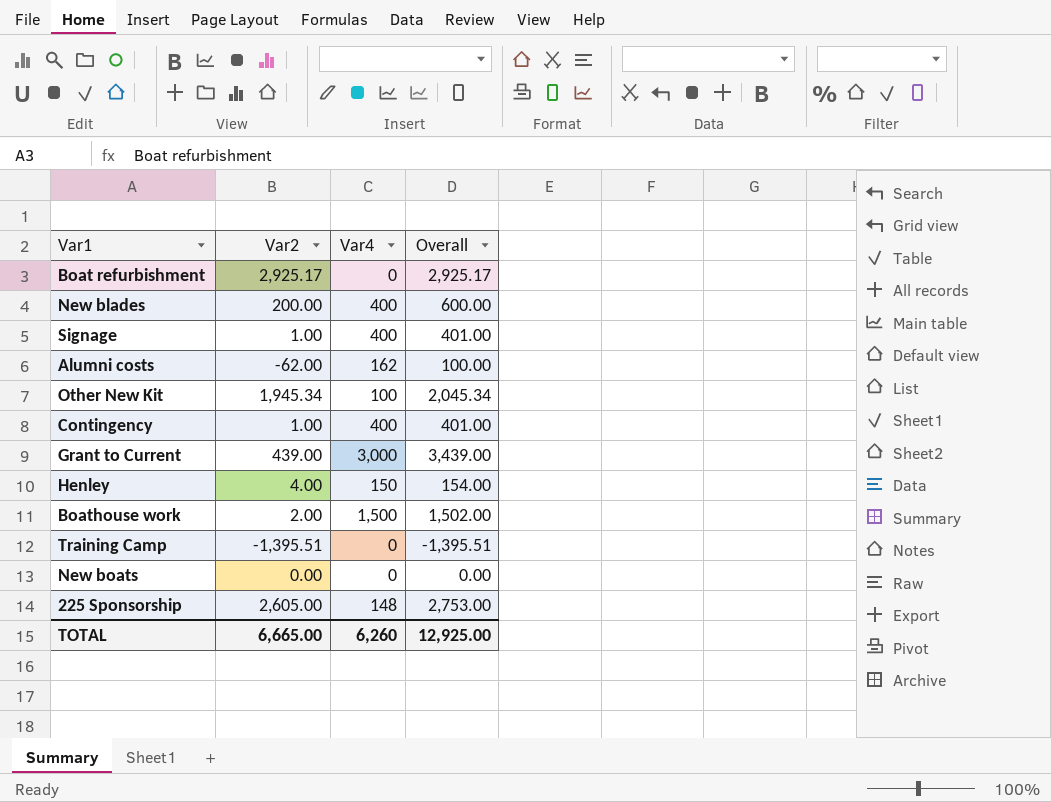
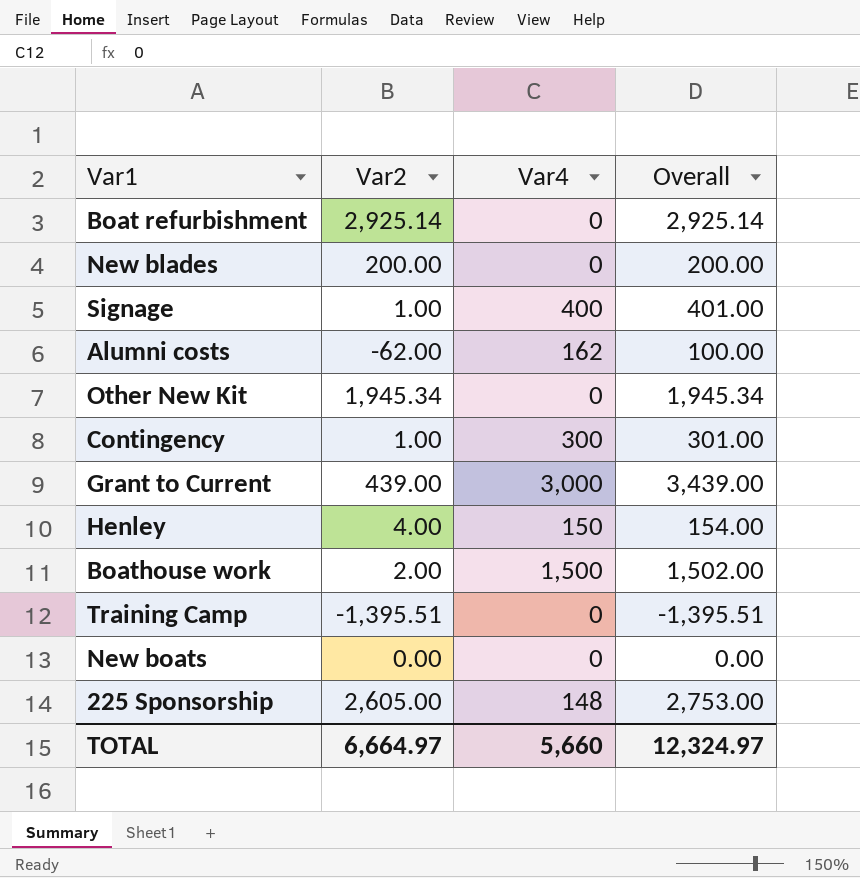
Boat refurbishment | Var2: 2,925.17 -> 2,925.14
Boat refurbishment | Overall: 2,925.17 -> 2,925.14
New blades | Var4: 400 -> 0
New blades | Overall: 600.00 -> 200.00
Other New Kit | Var4: 100 -> 0
Other New Kit | Overall: 2,045.34 -> 1,945.34
Contingency | Var4: 400 -> 300
Contingency | Overall: 401.00 -> 301.00
TOTAL | Var2: 6,665.00 -> 6,664.97
TOTAL | Var4: 6,260 -> 5,660
TOTAL | Overall: 12,925.00 -> 12,324.97

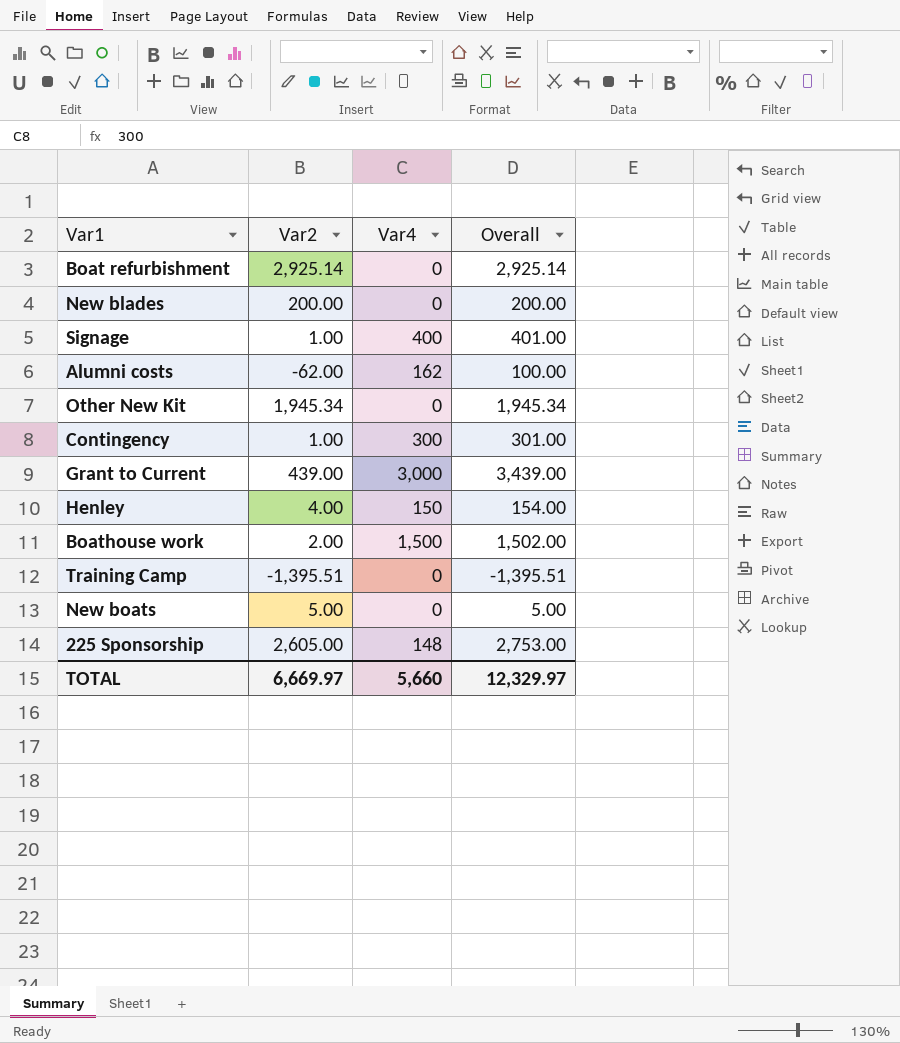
New boats | Var2: 0.00 -> 5.00
New boats | Overall: 0.00 -> 5.00
TOTAL | Var2: 6,664.97 -> 6,669.97
TOTAL | Overall: 12,324.97 -> 12,329.97

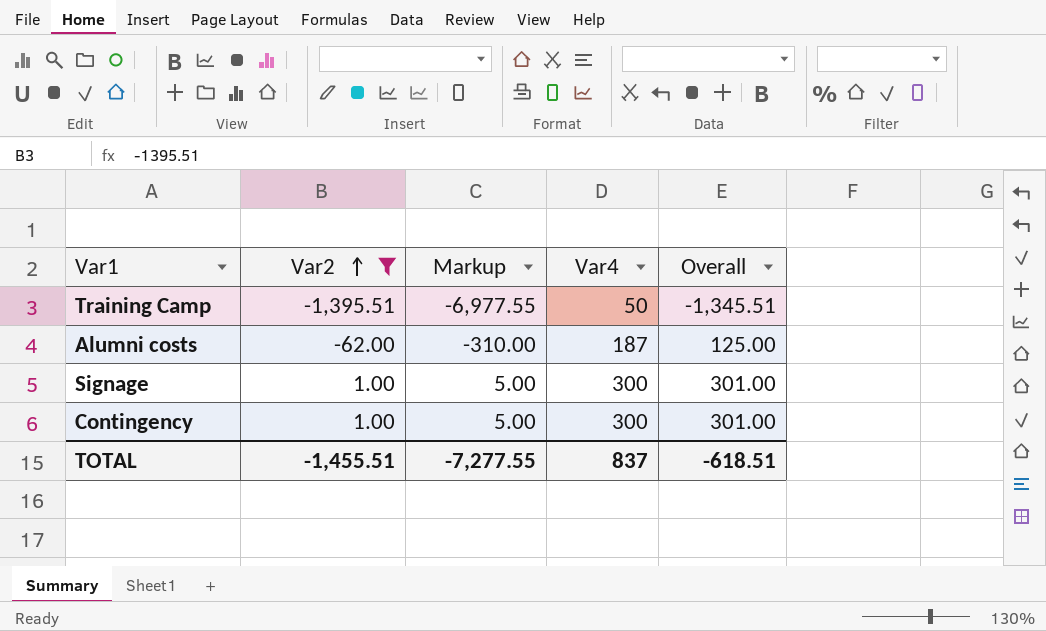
filter: none -> Var2 <= 1.00
row order: none -> Var2 ascending
column Markup | formula: none -> [Var2] * 5
Training Camp | Var4: 0 -> 50
Training Camp | Overall: -1,395.51 -> -1,345.51
Alumni costs | Var4: 162 -> 187
Alumni costs | Overall: 100.00 -> 125.00
Signage | Var4: 400 -> 300
Signage | Overall: 401.00 -> 301.00
TOTAL | Var2: 6,669.97 -> -1,455.51
TOTAL | Var4: 5,660 -> 837
TOTAL | Overall: 12,329.97 -> -618.51

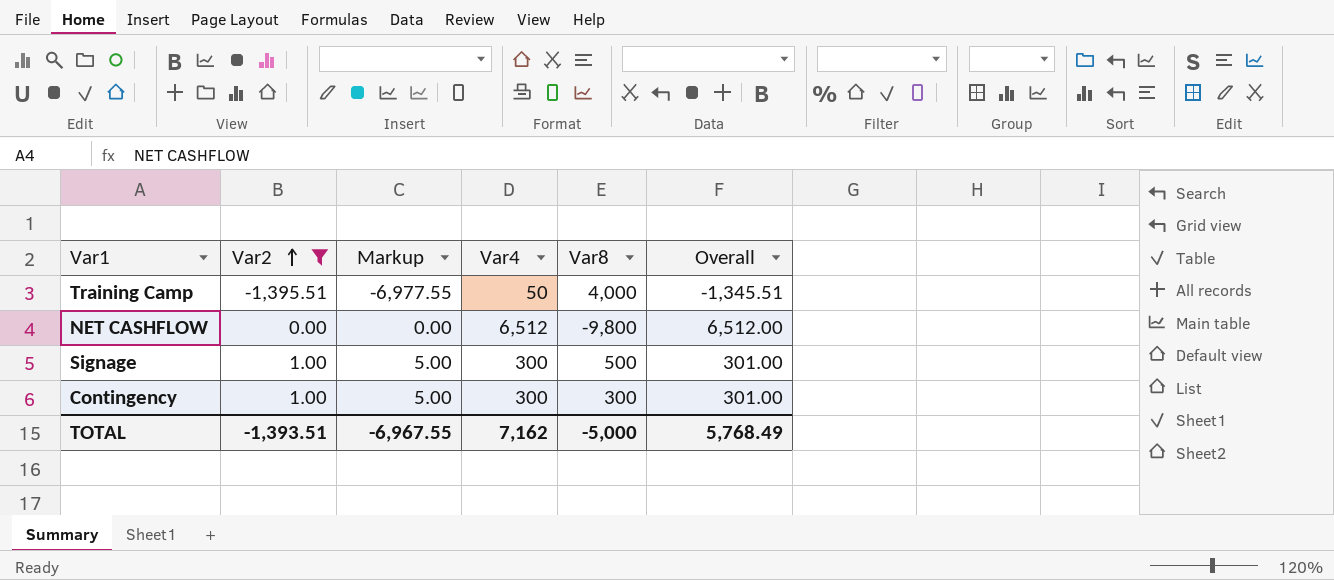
column Var8 | position: none -> 5
row Alumni costs: -62.00 | -310.00 | 187 | 125.00 -> none
row NET CASHFLOW: none -> 0.00 | 0.00 | 6,512 | -9,800 | 6,512.00
TOTAL | Var2: -1,455.51 -> -1,393.51
TOTAL | Markup: -7,277.55 -> -6,967.55
TOTAL | Var4: 837 -> 7,162
TOTAL | Overall: -618.51 -> 5,768.49

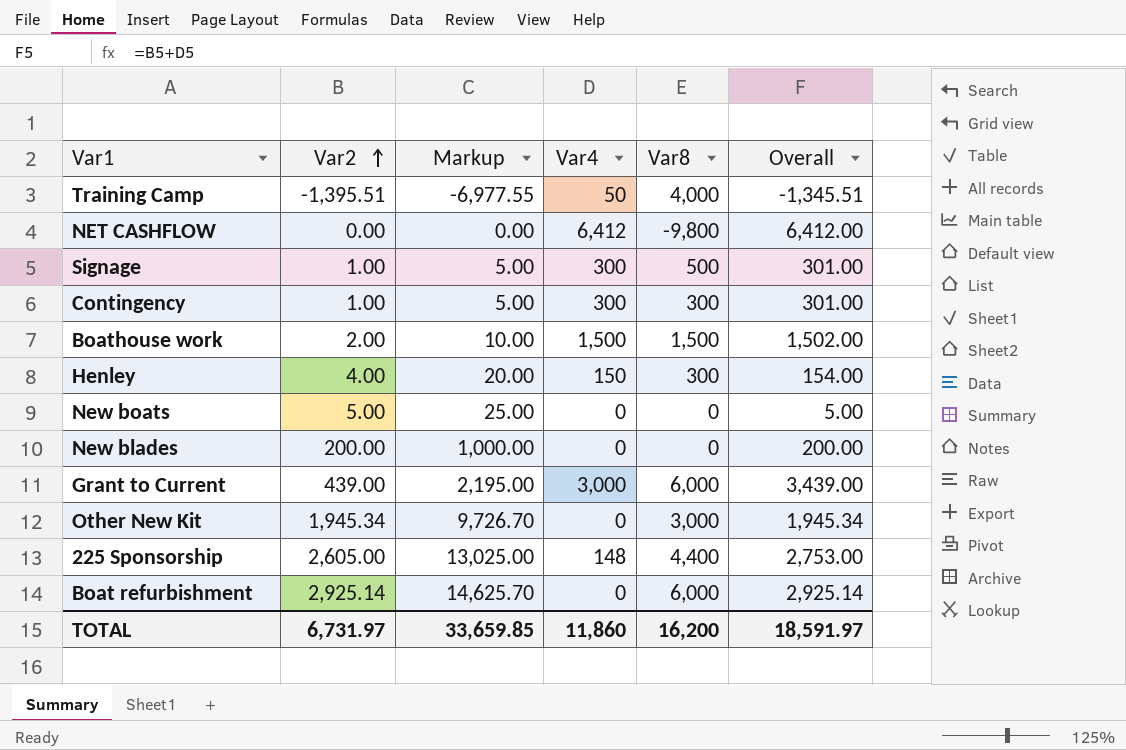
filter: Var2 <= 1.00 -> none
NET CASHFLOW | Var4: 6,512 -> 6,412
NET CASHFLOW | Overall: 6,512.00 -> 6,412.00
TOTAL | Var2: -1,393.51 -> 6,731.97
TOTAL | Markup: -6,967.55 -> 33,659.85
TOTAL | Var4: 7,162 -> 11,860
TOTAL | Var8: -5,000 -> 16,200
TOTAL | Overall: 5,768.49 -> 18,591.97

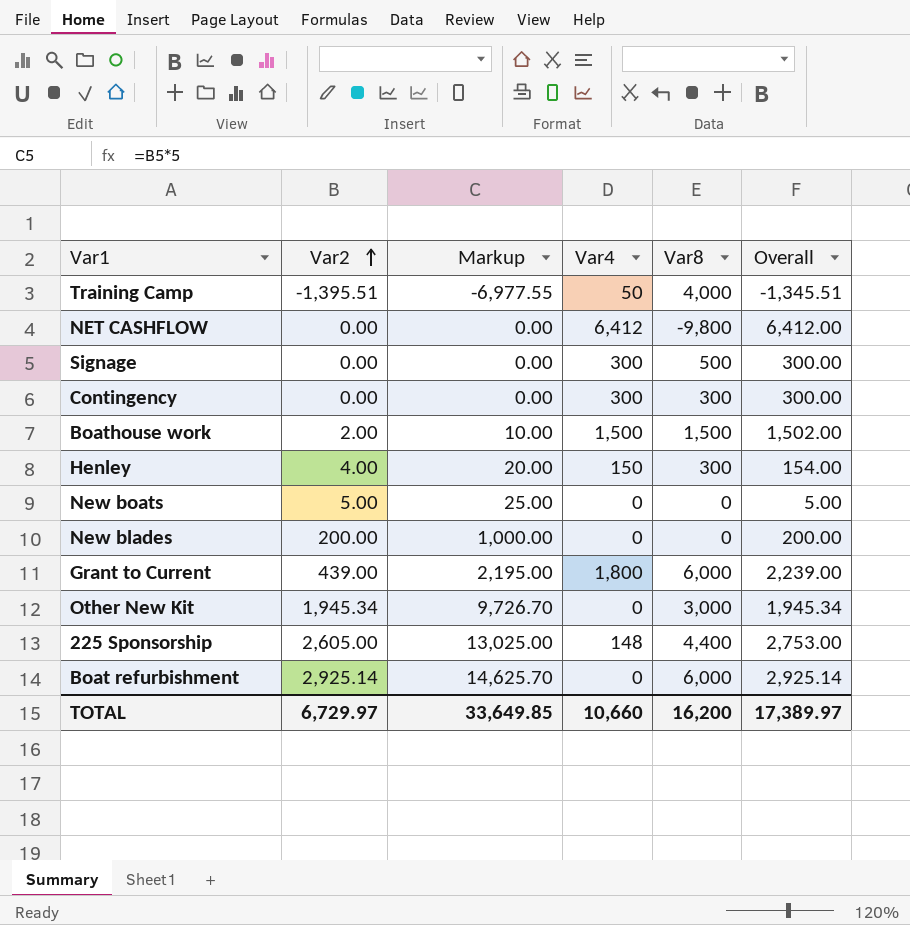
Signage | Var2: 1.00 -> 0.00
Signage | Markup: 5.00 -> 0.00
Signage | Overall: 301.00 -> 300.00
Contingency | Var2: 1.00 -> 0.00
Contingency | Markup: 5.00 -> 0.00
Contingency | Overall: 301.00 -> 300.00
Grant to Current | Var4: 3,000 -> 1,800
Grant to Current | Overall: 3,439.00 -> 2,239.00
TOTAL | Var2: 6,731.97 -> 6,729.97
TOTAL | Markup: 33,659.85 -> 33,649.85
TOTAL | Var4: 11,860 -> 10,660
TOTAL | Overall: 18,591.97 -> 17,389.97

